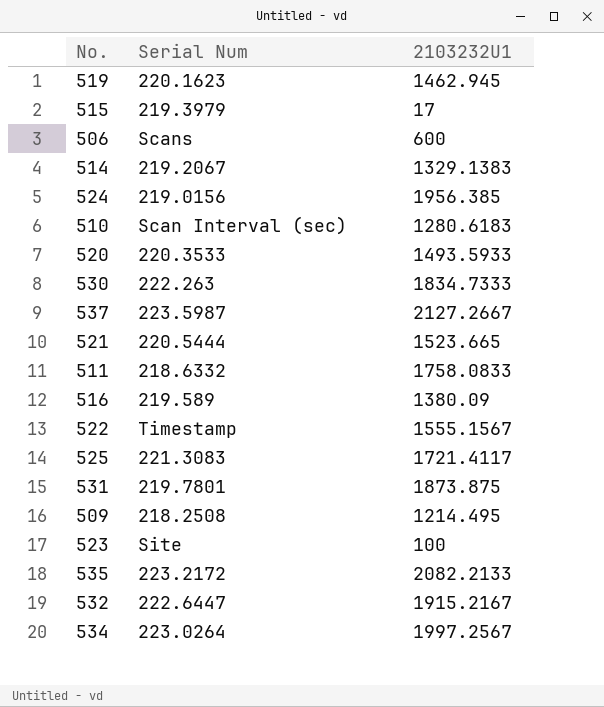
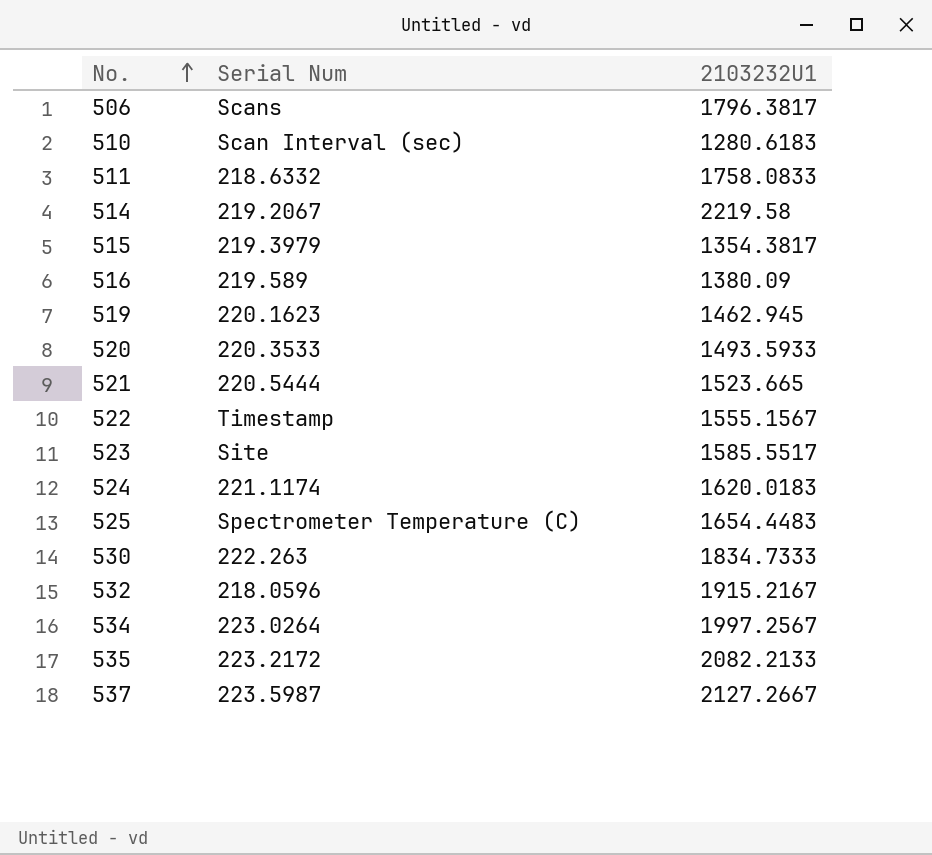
row order: none -> No. ascending
row 531: 219.7801 | 1873.875 -> none
row 509: 218.2508 | 1214.495 -> none
506 | 2103232U1: 600 -> 1796.3817
514 | 2103232U1: 1329.1383 -> 2219.58
515 | 2103232U1: 17 -> 1354.3817
523 | 2103232U1: 100 -> 1585.5517
524 | Serial Num: 219.0156 -> 221.1174
524 | 2103232U1: 1956.385 -> 1620.0183
525 | Serial Num: 221.3083 -> Spectrometer Temperature (C)
525 | 2103232U1: 1721.4117 -> 1654.4483
532 | Serial Num: 222.6447 -> 218.0596

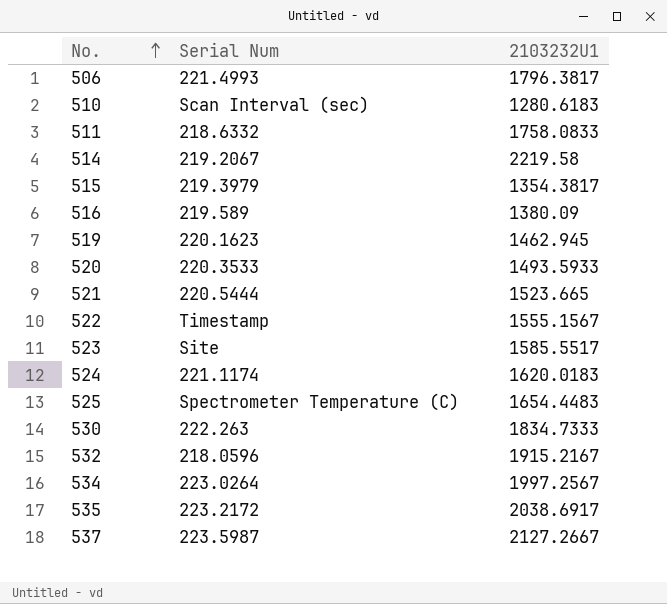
506 | Serial Num: Scans -> 221.4993
535 | 2103232U1: 2082.2133 -> 2038.6917

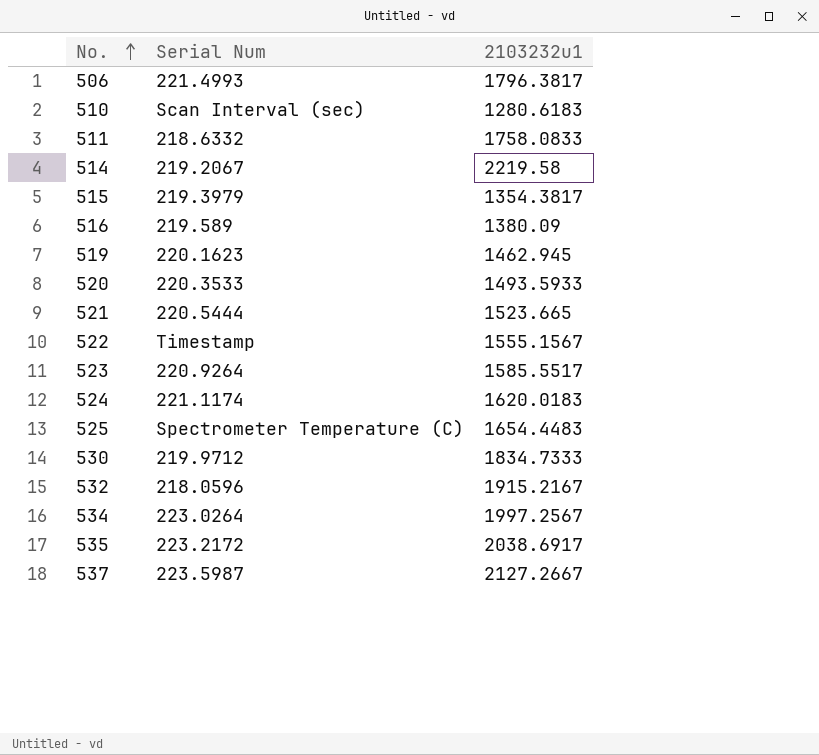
column name: 2103232U1 -> 2103232u1
523 | Serial Num: Site -> 220.9264
530 | Serial Num: 222.263 -> 219.9712

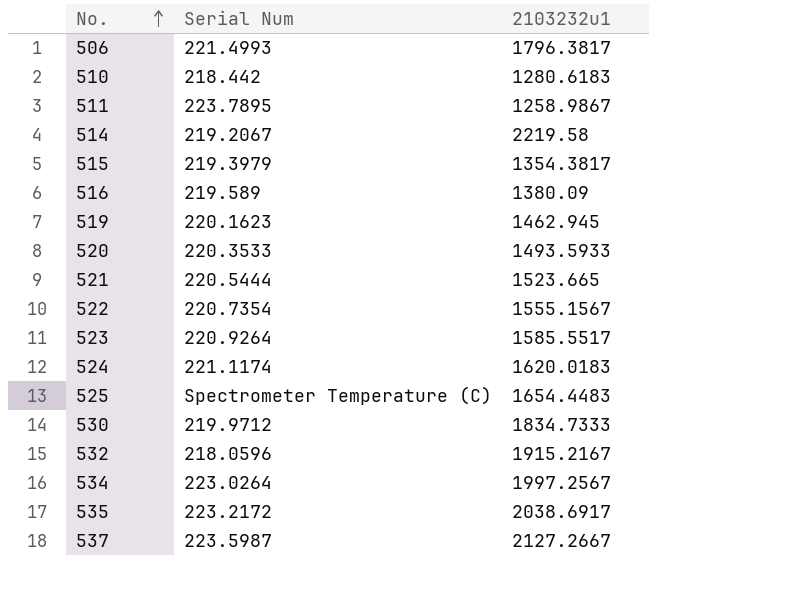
510 | Serial Num: Scan Interval (sec) -> 218.442
511 | Serial Num: 218.6332 -> 223.7895
511 | 2103232u1: 1758.0833 -> 1258.9867
522 | Serial Num: Timestamp -> 220.7354

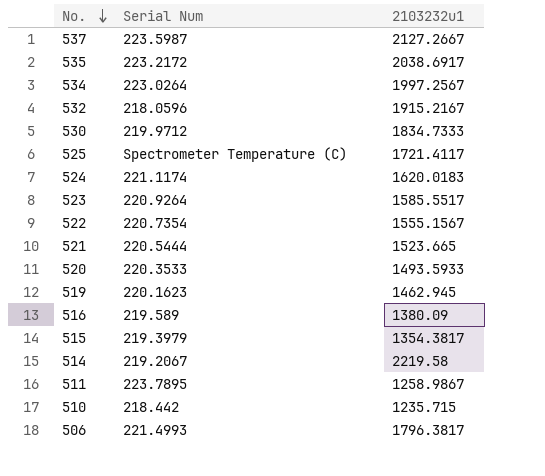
row order: No. ascending -> No. descending
525 | 2103232u1: 1654.4483 -> 1721.4117
510 | 2103232u1: 1280.6183 -> 1235.715

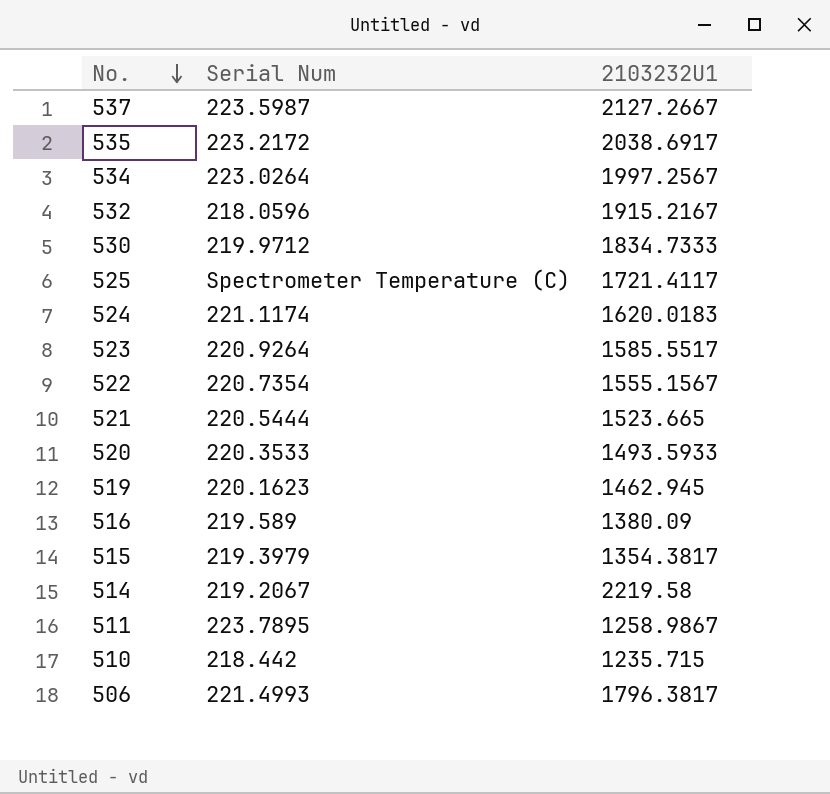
column name: 2103232u1 -> 2103232U1

